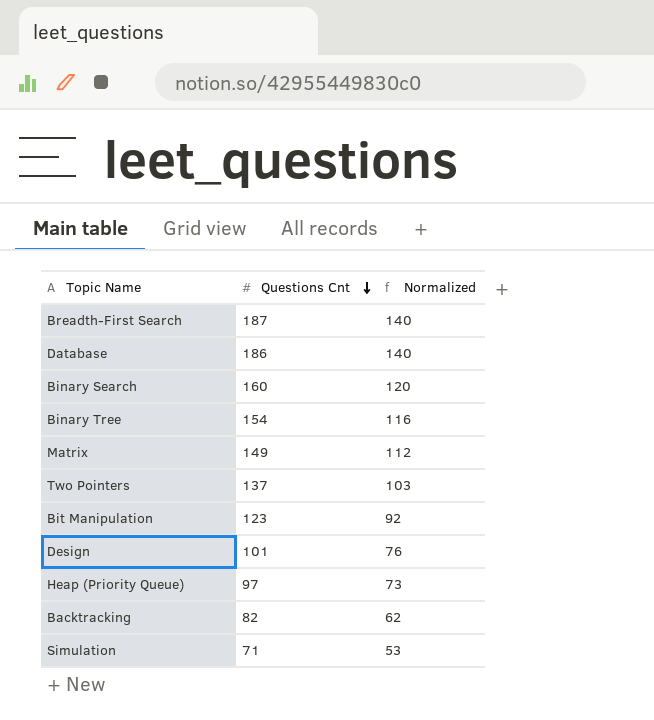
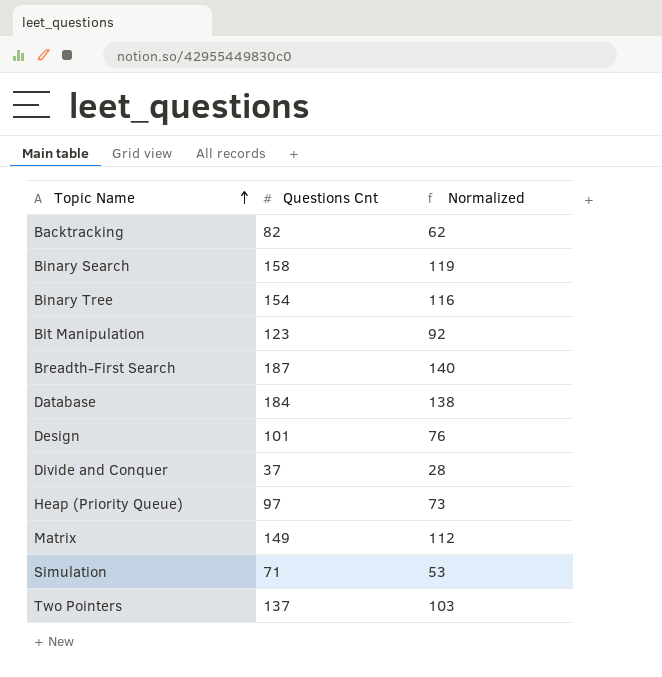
row order: Questions Cnt descending -> Topic Name ascending
Binary Search | Questions Cnt: 160 -> 158
Binary Search | Normalized: 120 -> 119
Database | Questions Cnt: 186 -> 184
Database | Normalized: 140 -> 138
row Divide and Conquer: none -> 37 | 28

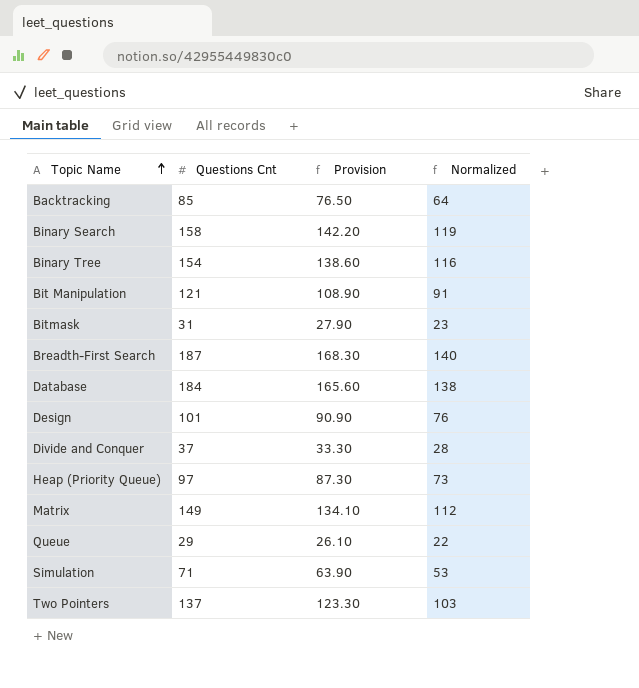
column Provision | formula: none -> [Questions Cnt] * 0.9
Backtracking | Questions Cnt: 82 -> 85
Backtracking | Normalized: 62 -> 64
Bit Manipulation | Questions Cnt: 123 -> 121
Bit Manipulation | Normalized: 92 -> 91
row Bitmask: none -> 31 | 27.90 | 23
row Queue: none -> 29 | 26.10 | 22

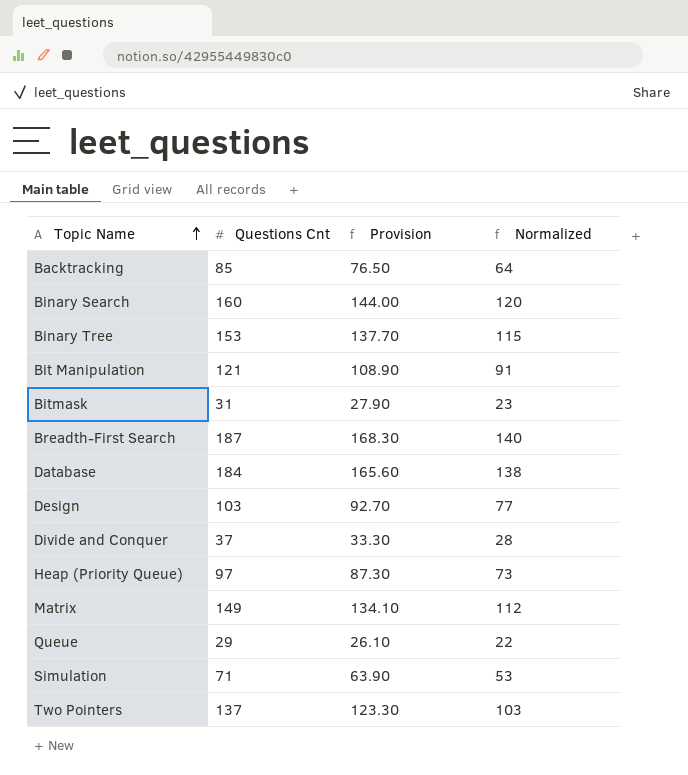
Binary Search | Questions Cnt: 158 -> 160
Binary Search | Provision: 142.20 -> 144.00
Binary Search | Normalized: 119 -> 120
Binary Tree | Questions Cnt: 154 -> 153
Binary Tree | Provision: 138.60 -> 137.70
Binary Tree | Normalized: 116 -> 115
Design | Questions Cnt: 101 -> 103
Design | Provision: 90.90 -> 92.70
Design | Normalized: 76 -> 77

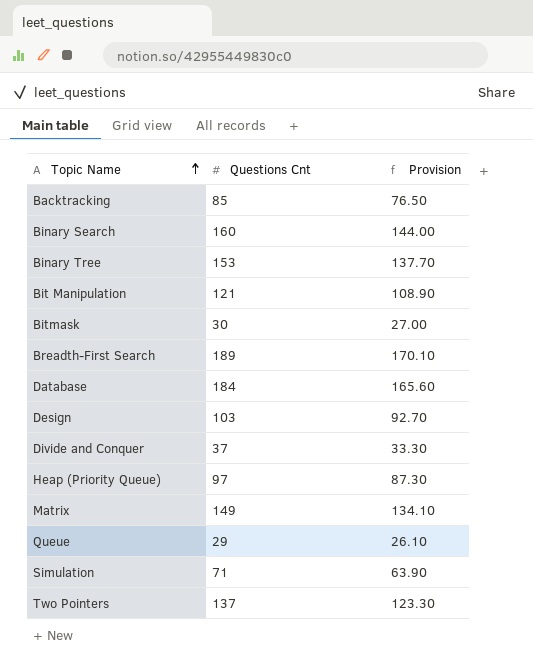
column Normalized | formula: [Questions Cnt] * 0.75 -> none
Bitmask | Questions Cnt: 31 -> 30
Bitmask | Provision: 27.90 -> 27.00
Breadth-First Search | Questions Cnt: 187 -> 189
Breadth-First Search | Provision: 168.30 -> 170.10

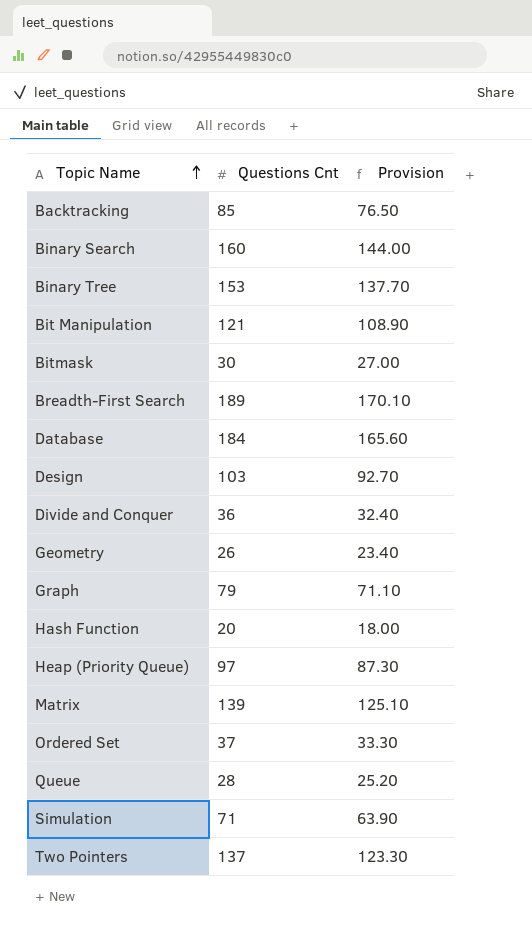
Divide and Conquer | Questions Cnt: 37 -> 36
Divide and Conquer | Provision: 33.30 -> 32.40
row Geometry: none -> 26 | 23.40
row Graph: none -> 79 | 71.10
row Hash Function: none -> 20 | 18.00
Matrix | Questions Cnt: 149 -> 139
Matrix | Provision: 134.10 -> 125.10
row Ordered Set: none -> 37 | 33.30
Queue | Questions Cnt: 29 -> 28
Queue | Provision: 26.10 -> 25.20

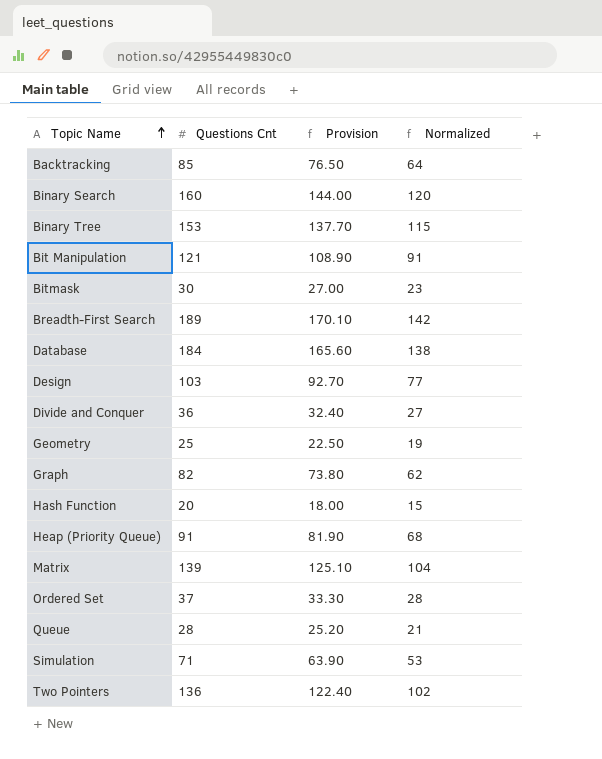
column Normalized | formula: none -> [Questions Cnt] * 0.75
Geometry | Questions Cnt: 26 -> 25
Geometry | Provision: 23.40 -> 22.50
Graph | Questions Cnt: 79 -> 82
Graph | Provision: 71.10 -> 73.80
Heap (Priority Queue) | Questions Cnt: 97 -> 91
Heap (Priority Queue) | Provision: 87.30 -> 81.90
Two Pointers | Questions Cnt: 137 -> 136
Two Pointers | Provision: 123.30 -> 122.40

